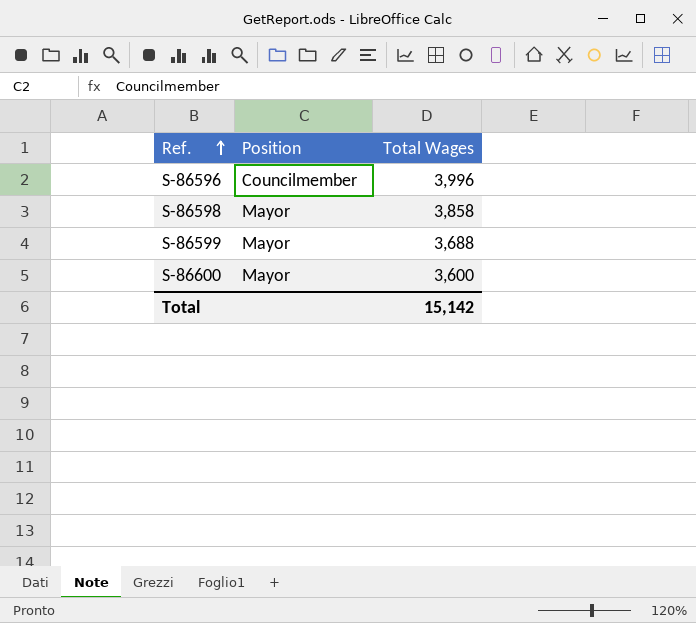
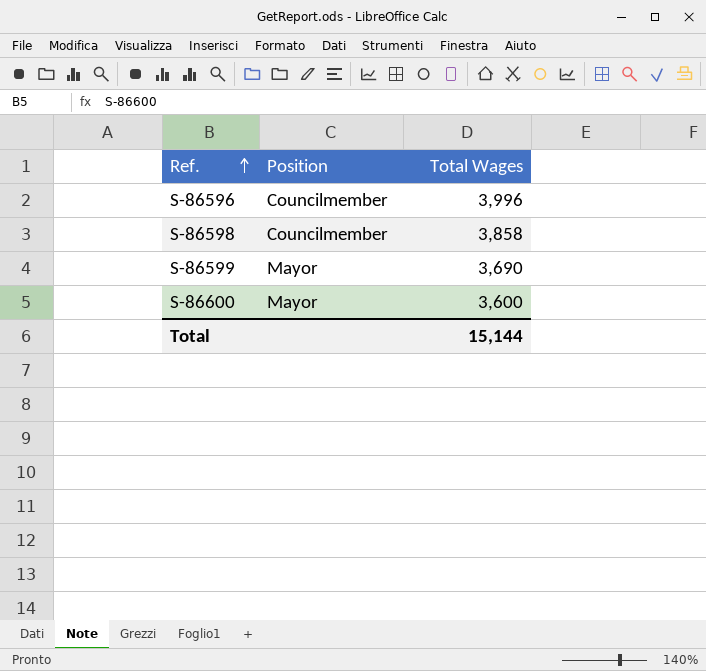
S-86598 | Position: Mayor -> Councilmember
S-86599 | Total Wages: 3,688 -> 3,690
Total | Total Wages: 15,142 -> 15,144

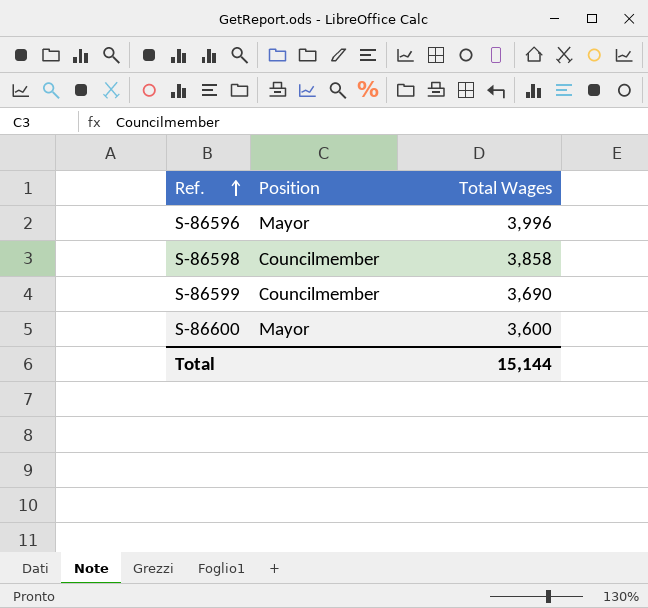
S-86596 | Position: Councilmember -> Mayor
S-86599 | Position: Mayor -> Councilmember

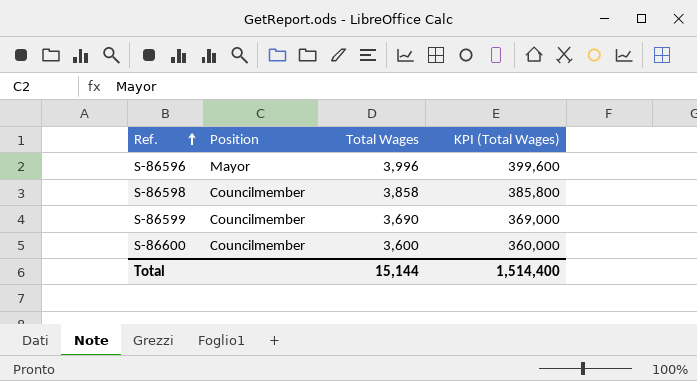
column KPI (Total Wages) | formula: none -> [Total Wages] * 100
S-86600 | Position: Mayor -> Councilmember

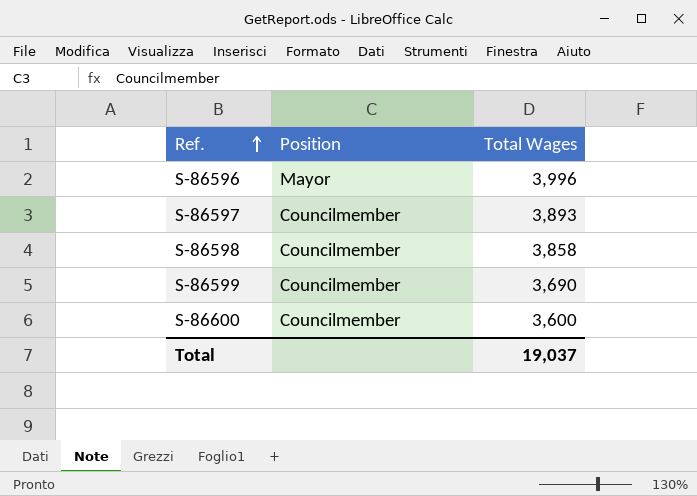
column KPI (Total Wages) | formula: [Total Wages] * 100 -> none
row S-86597: none -> Councilmember | 3,893
Total | Total Wages: 15,144 -> 19,037

